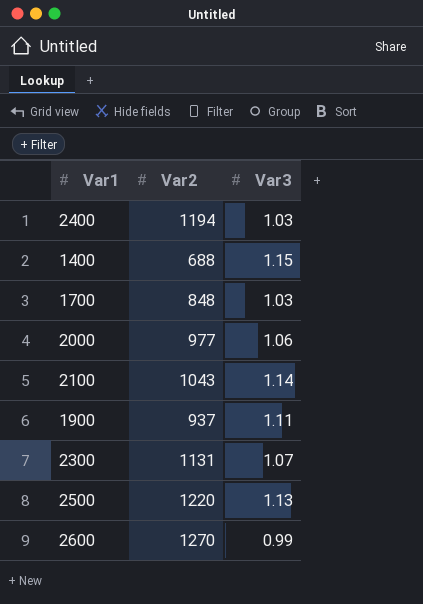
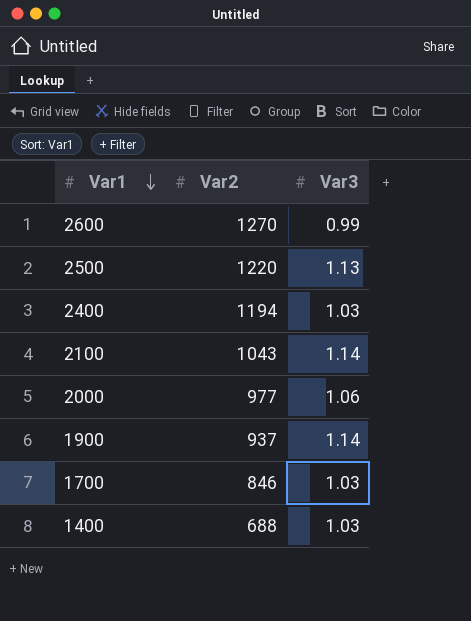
row order: none -> Var1 descending
row 2300: 1131 | 1.07 -> none
1900 | Var3: 1.11 -> 1.14
1700 | Var2: 848 -> 846
1400 | Var3: 1.15 -> 1.03

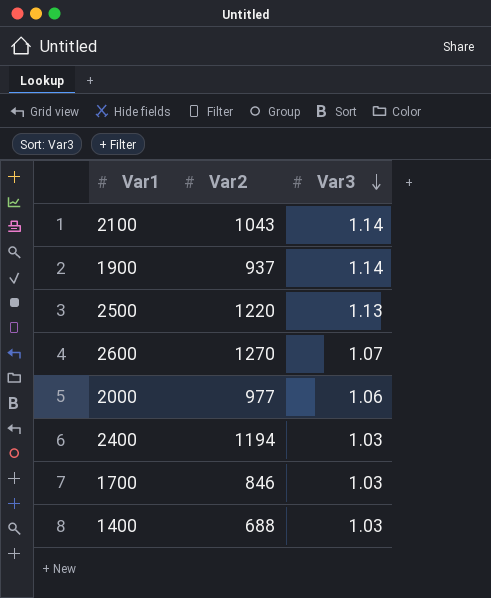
row order: Var1 descending -> Var3 descending
2600 | Var3: 0.99 -> 1.07

